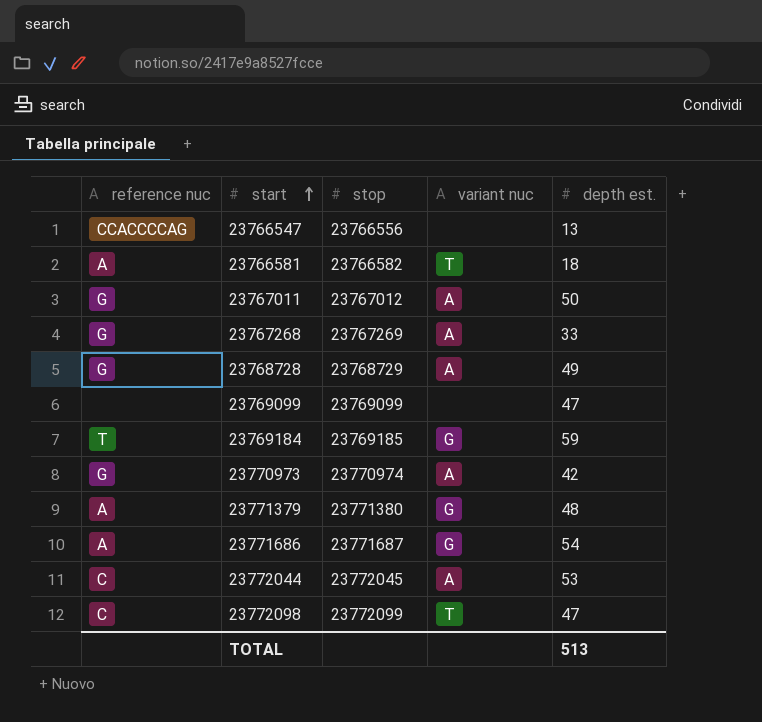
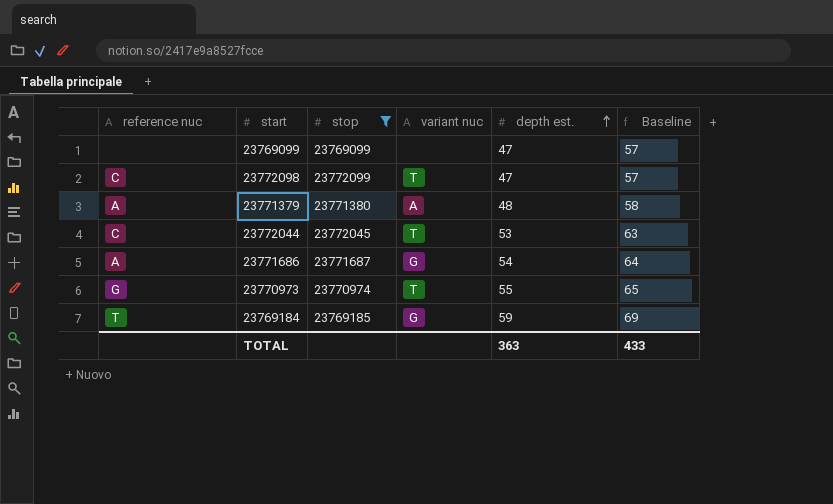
filter: none -> stop >= 23769099
row order: start ascending -> depth est. ascending
column Baseline | formula: none -> [depth est.] + 10
23771379 | variant nuc: G -> A
23772044 | variant nuc: A -> T
23770973 | variant nuc: A -> T
23770973 | depth est.: 42 -> 55
TOTAL | depth est.: 513 -> 363

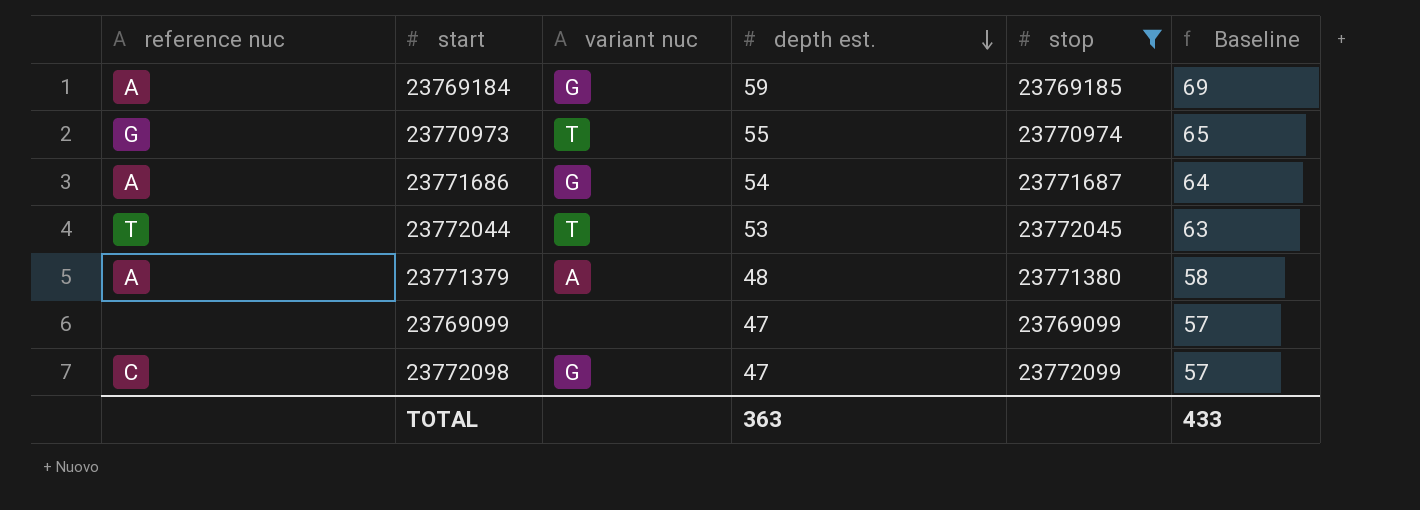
row order: depth est. ascending -> depth est. descending
column stop | position: 3 -> 5
23769184 | reference nuc: T -> A
23772044 | reference nuc: C -> T
23772098 | variant nuc: T -> G

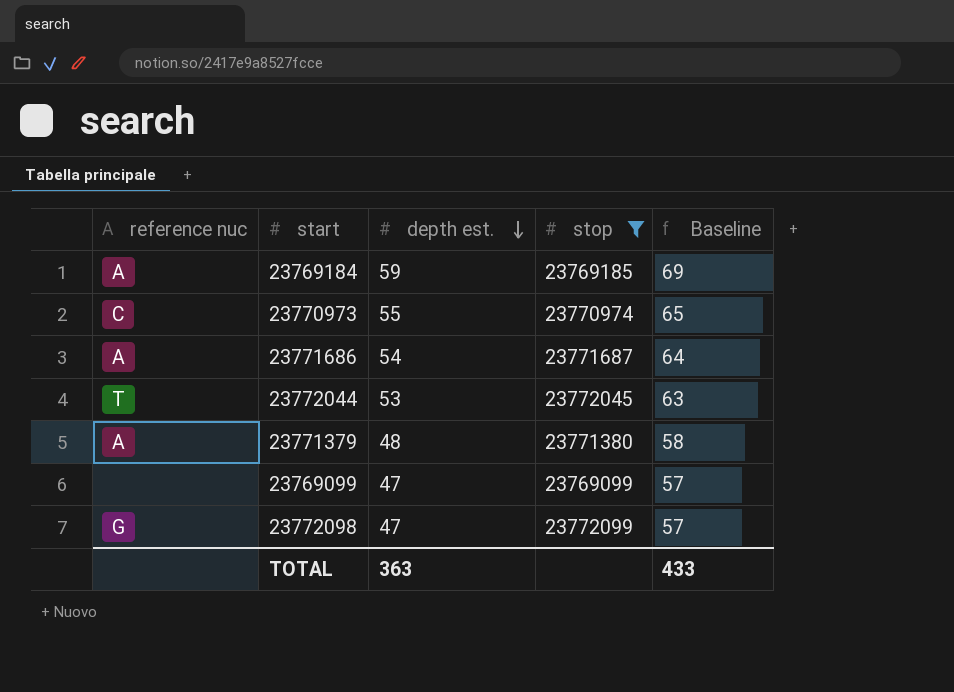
column variant nuc | position: 3 -> none
23770973 | reference nuc: G -> C
23772098 | reference nuc: C -> G

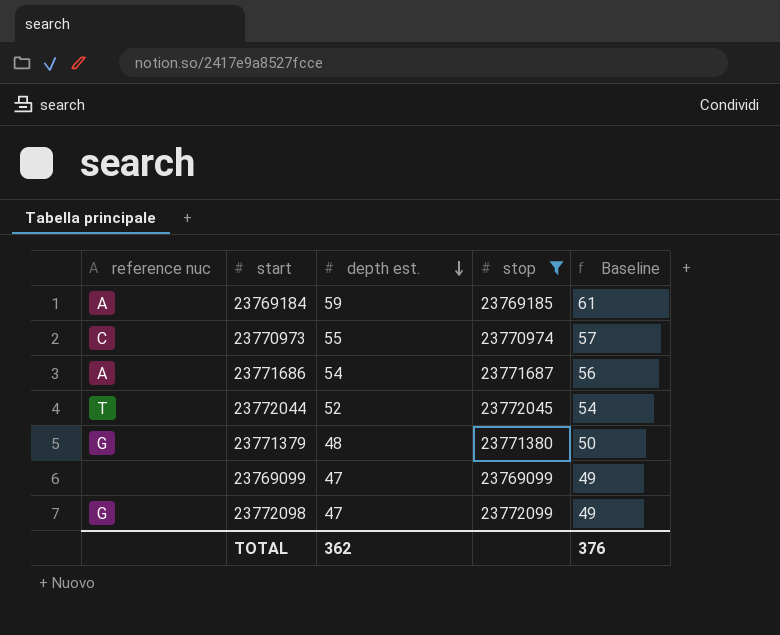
column Baseline | formula: [depth est.] + 10 -> [depth est.] + 2
23772044 | depth est.: 53 -> 52
23771379 | reference nuc: A -> G
TOTAL | depth est.: 363 -> 362
TOTAL | Baseline: 433 -> 376

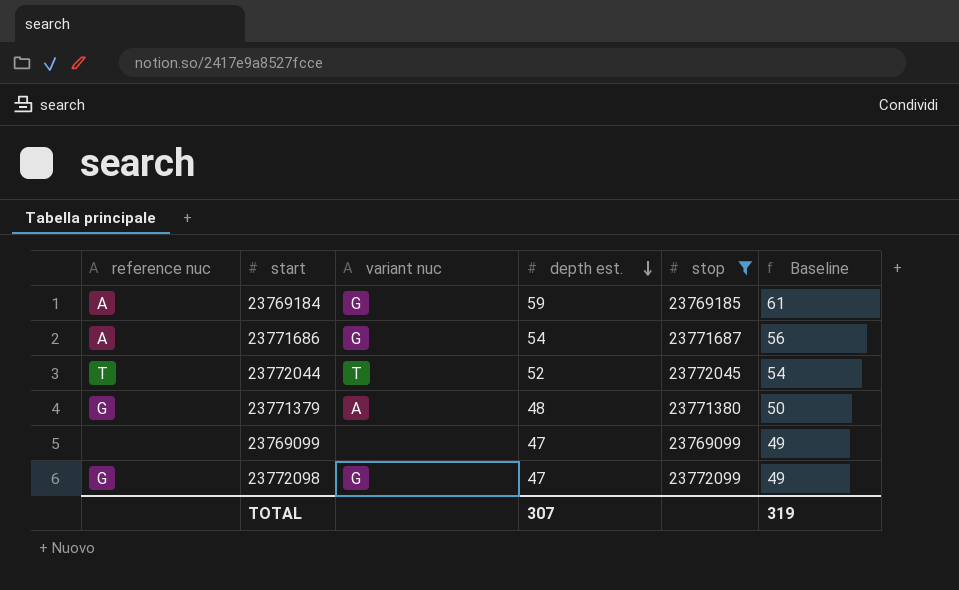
column variant nuc | position: none -> 3
row 23770973: C | 55 | 23770974 | 57 -> none
TOTAL | depth est.: 362 -> 307
TOTAL | Baseline: 376 -> 319

